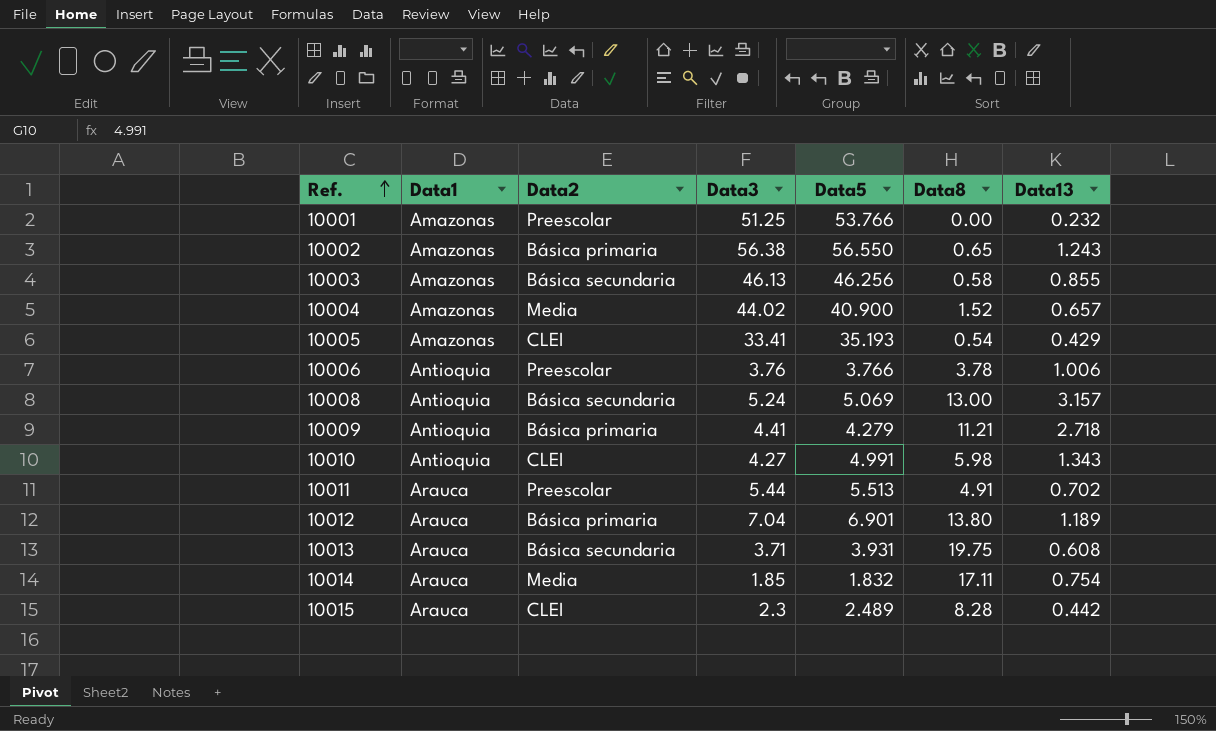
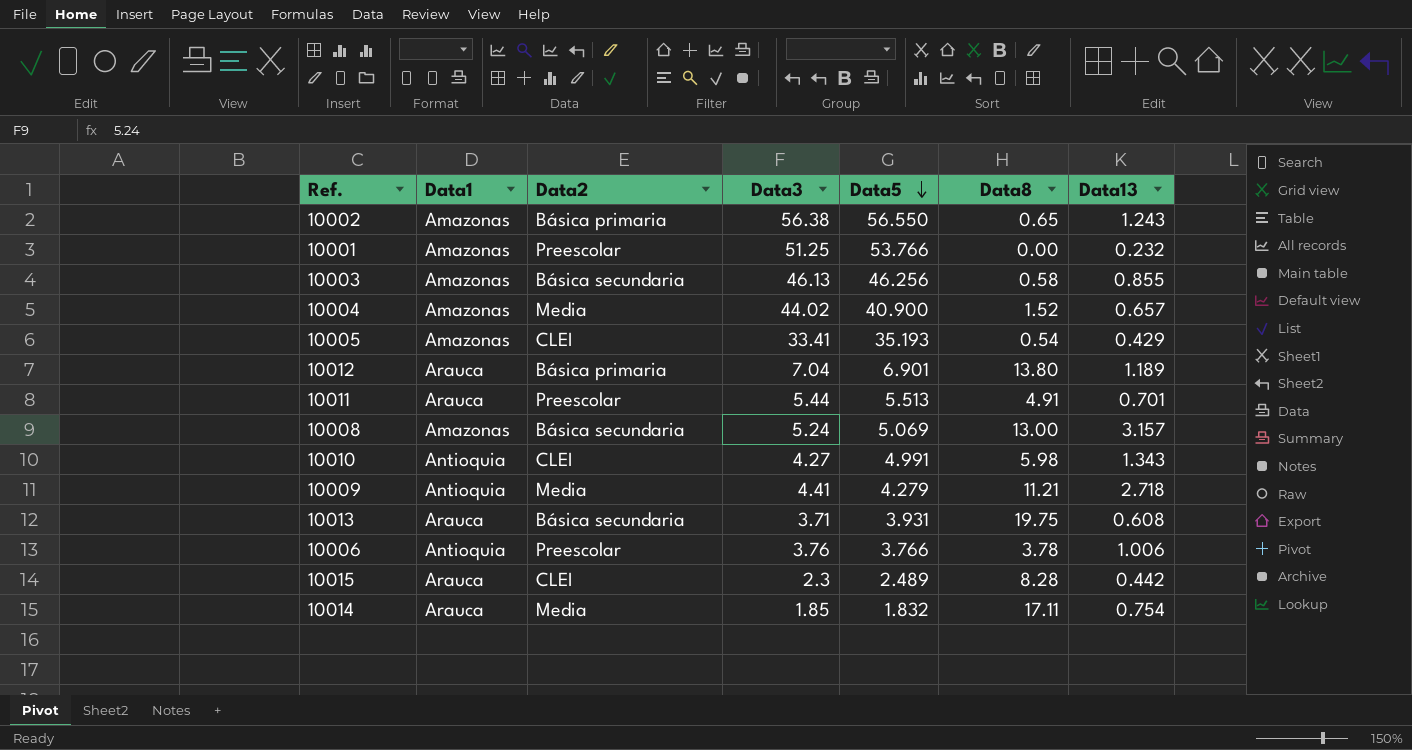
row order: Ref. ascending -> Data5 descending
10011 | Data13: 0.702 -> 0.701
10008 | Data1: Antioquia -> Amazonas
10009 | Data2: Básica primaria -> Media

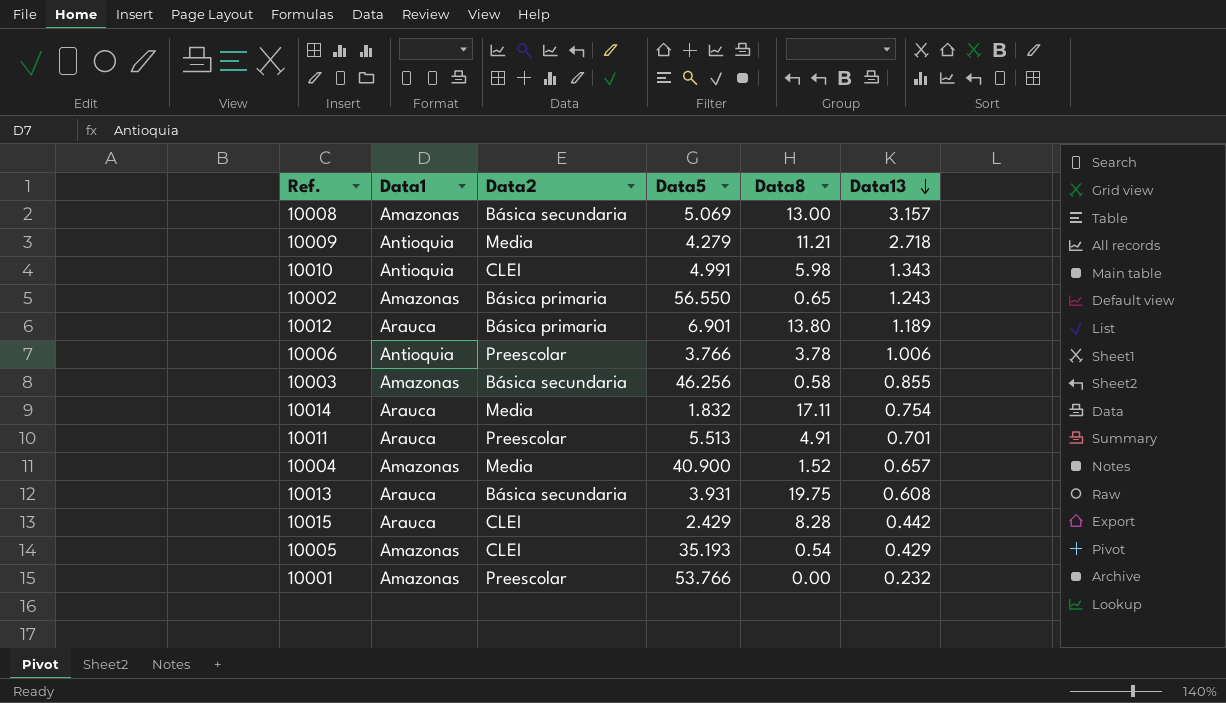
row order: Data5 descending -> Data13 descending
column Data3 | position: 4 -> none
10015 | Data5: 2.489 -> 2.429

